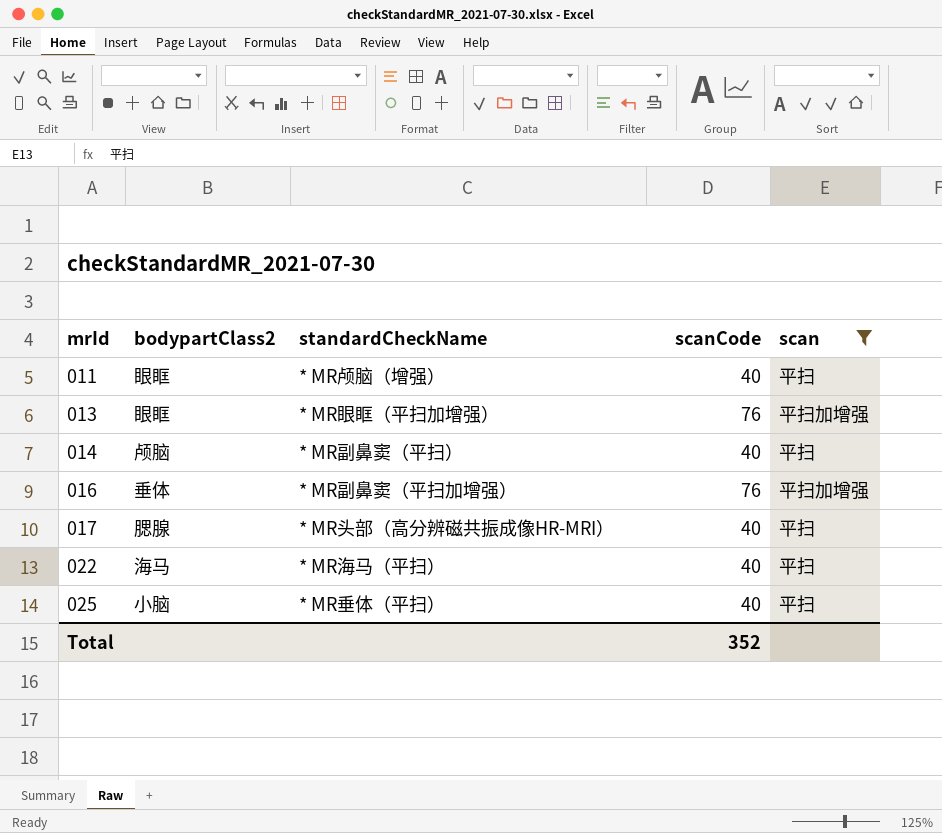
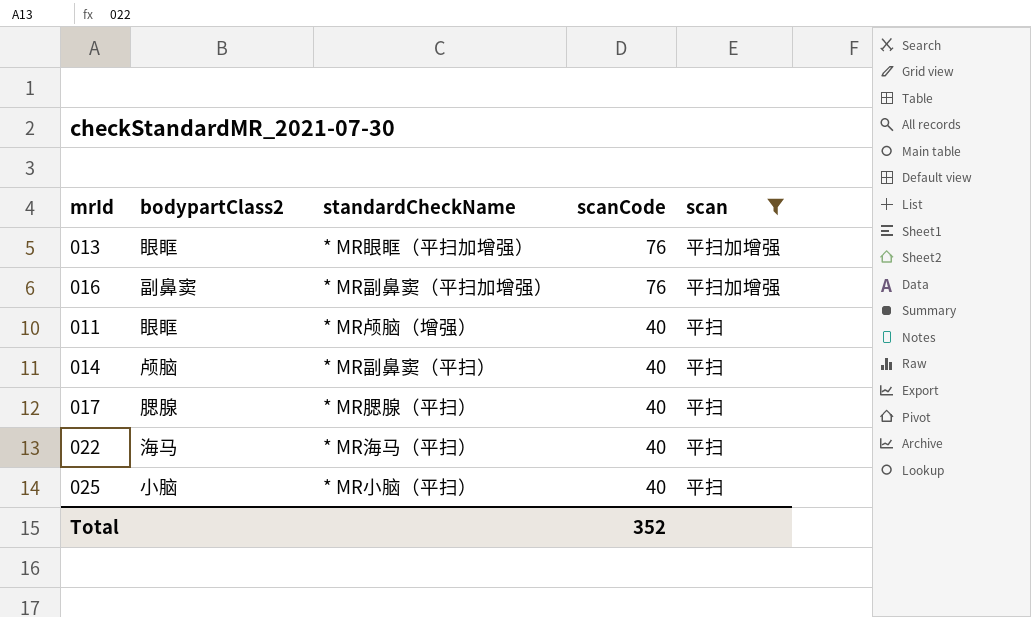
row order: mrId ascending -> scanCode descending
016 | bodypartClass2: 垂体 -> 副鼻窦
017 | standardCheckName: * MR头部（高分辨磁共振成像HR-MRI） -> * MR腮腺（平扫）
025 | standardCheckName: * MR垂体（平扫） -> * MR小脑（平扫）

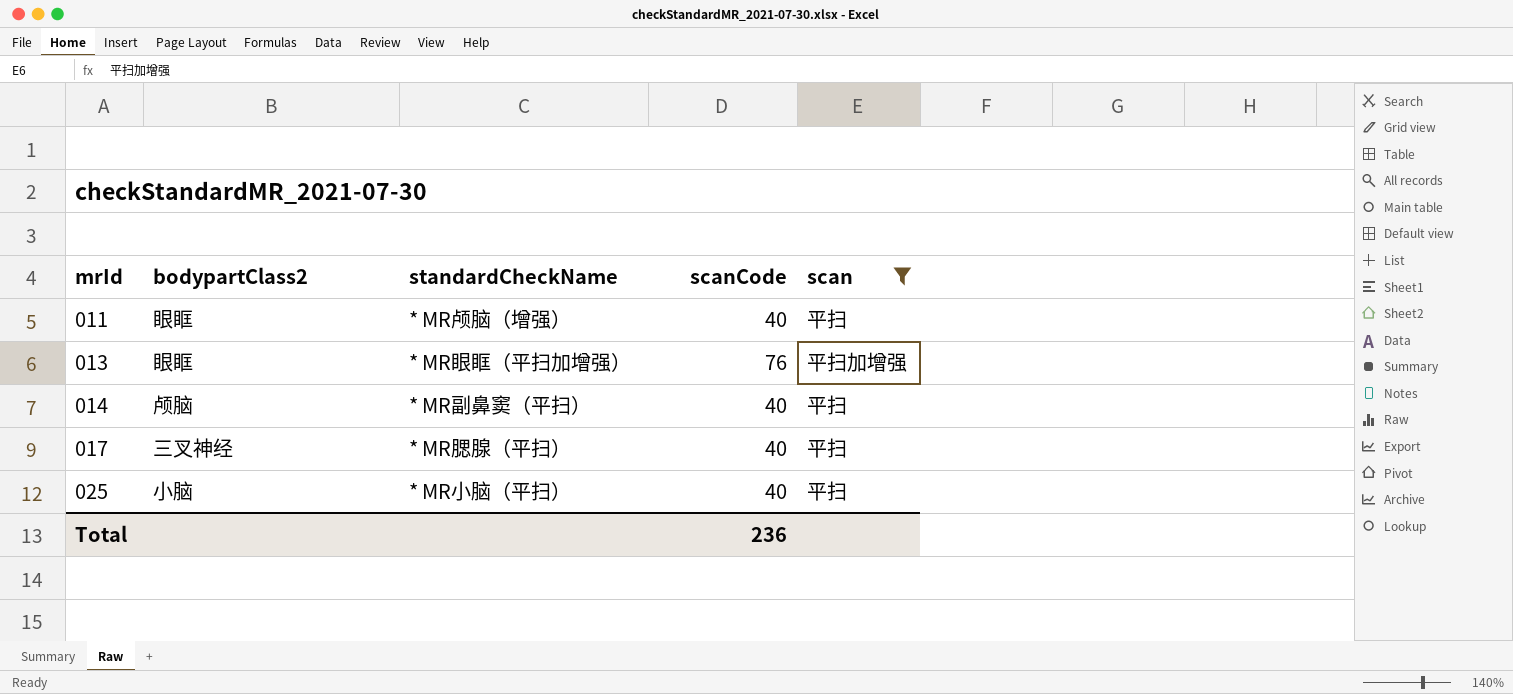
row order: scanCode descending -> mrId ascending
row 016: 副鼻窦 | * MR副鼻窦（平扫加增强） | 76 | 平扫加增强 -> none
row 022: 海马 | * MR海马（平扫） | 40 | 平扫 -> none
017 | bodypartClass2: 腮腺 -> 三叉神经
Total | scanCode: 352 -> 236

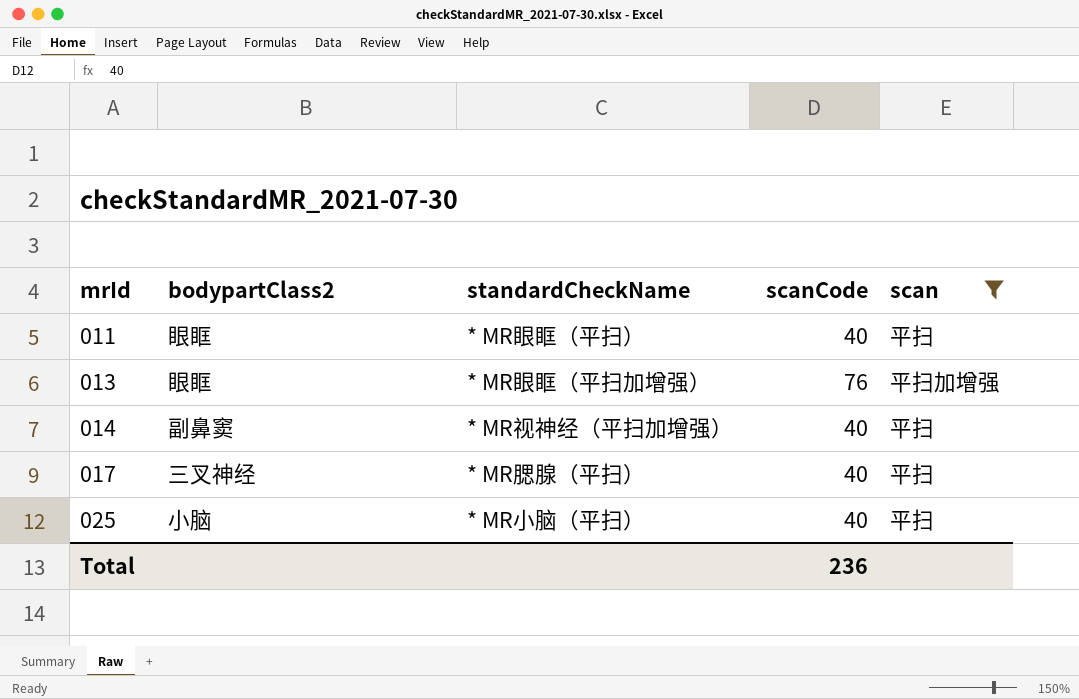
011 | standardCheckName: * MR颅脑（增强） -> * MR眼眶（平扫）
014 | bodypartClass2: 颅脑 -> 副鼻窦
014 | standardCheckName: * MR副鼻窦（平扫） -> * MR视神经（平扫加增强）

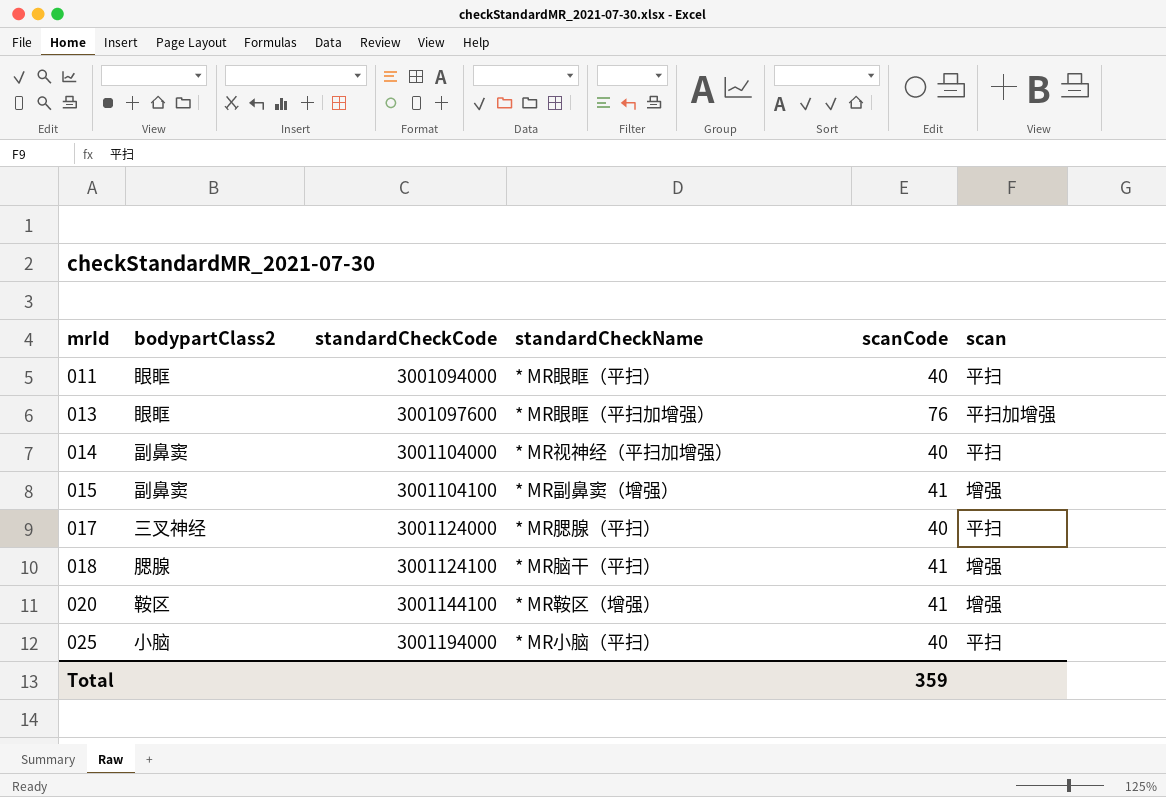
filter: scan != 增强 -> none
column standardCheckCode | position: none -> 3
Total | scanCode: 236 -> 359

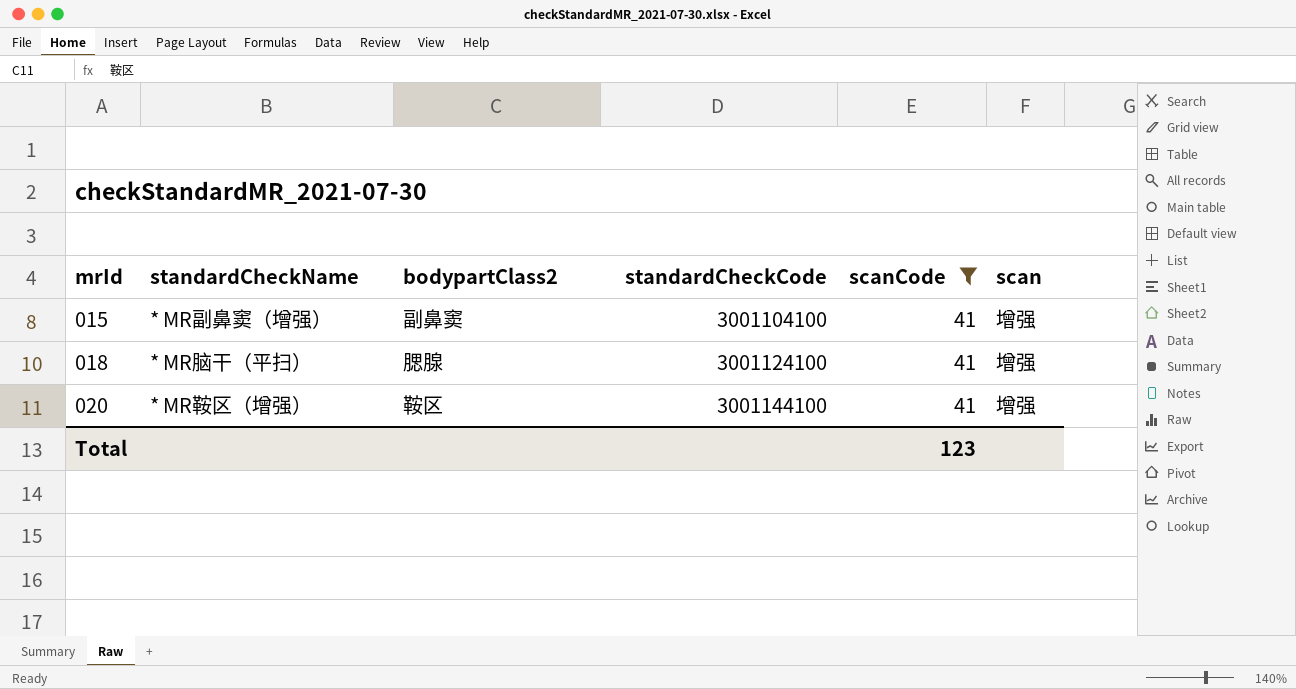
filter: none -> scanCode = 41
column standardCheckName | position: 4 -> 2
Total | scanCode: 359 -> 123

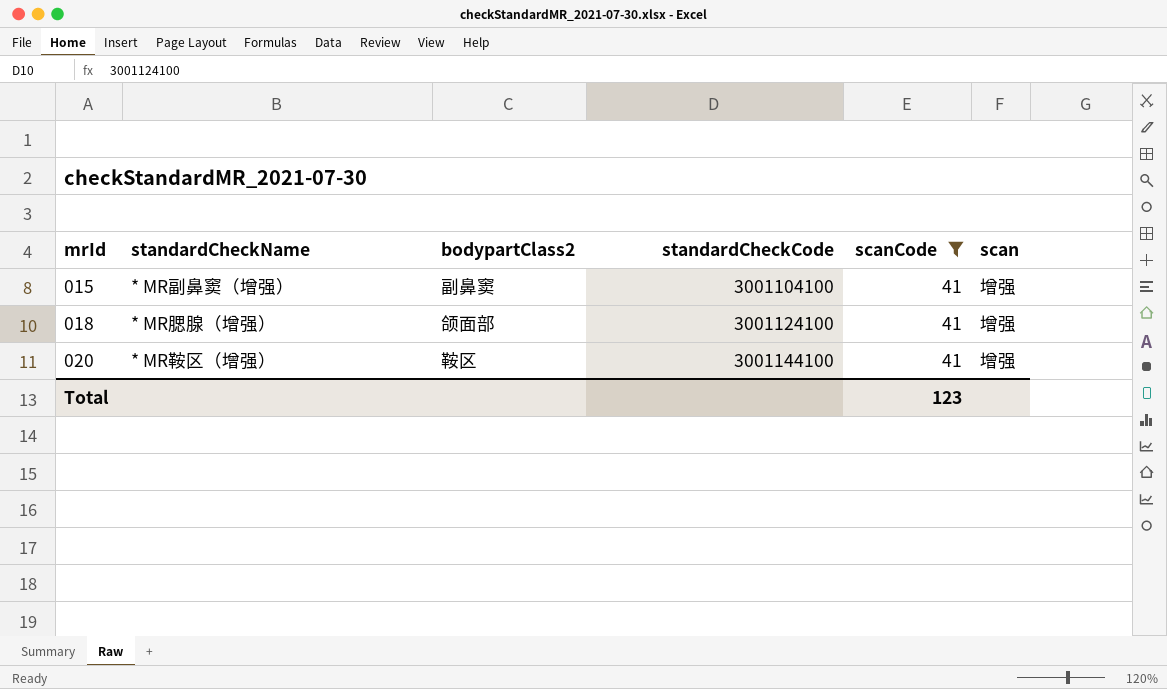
018 | standardCheckName: * MR脑干（平扫） -> * MR腮腺（增强）
018 | bodypartClass2: 腮腺 -> 颌面部

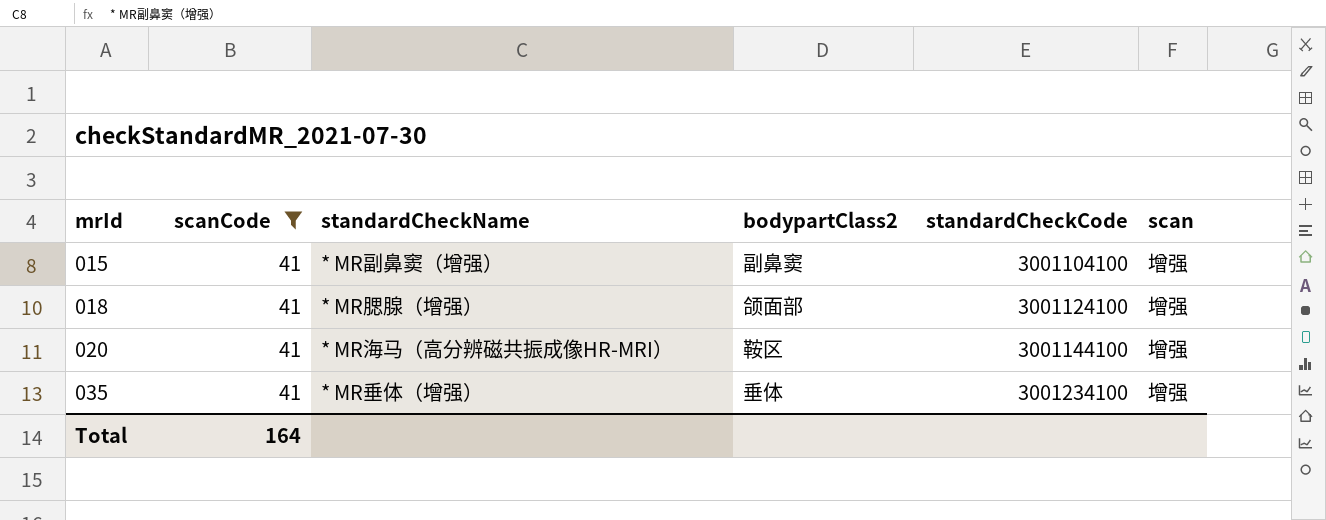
column scanCode | position: 5 -> 2
020 | standardCheckName: * MR鞍区（增强） -> * MR海马（高分辨磁共振成像HR-MRI）
row 035: none -> 41 | * MR垂体（增强） | 垂体 | 3001234100 | 增强
Total | scanCode: 123 -> 164

